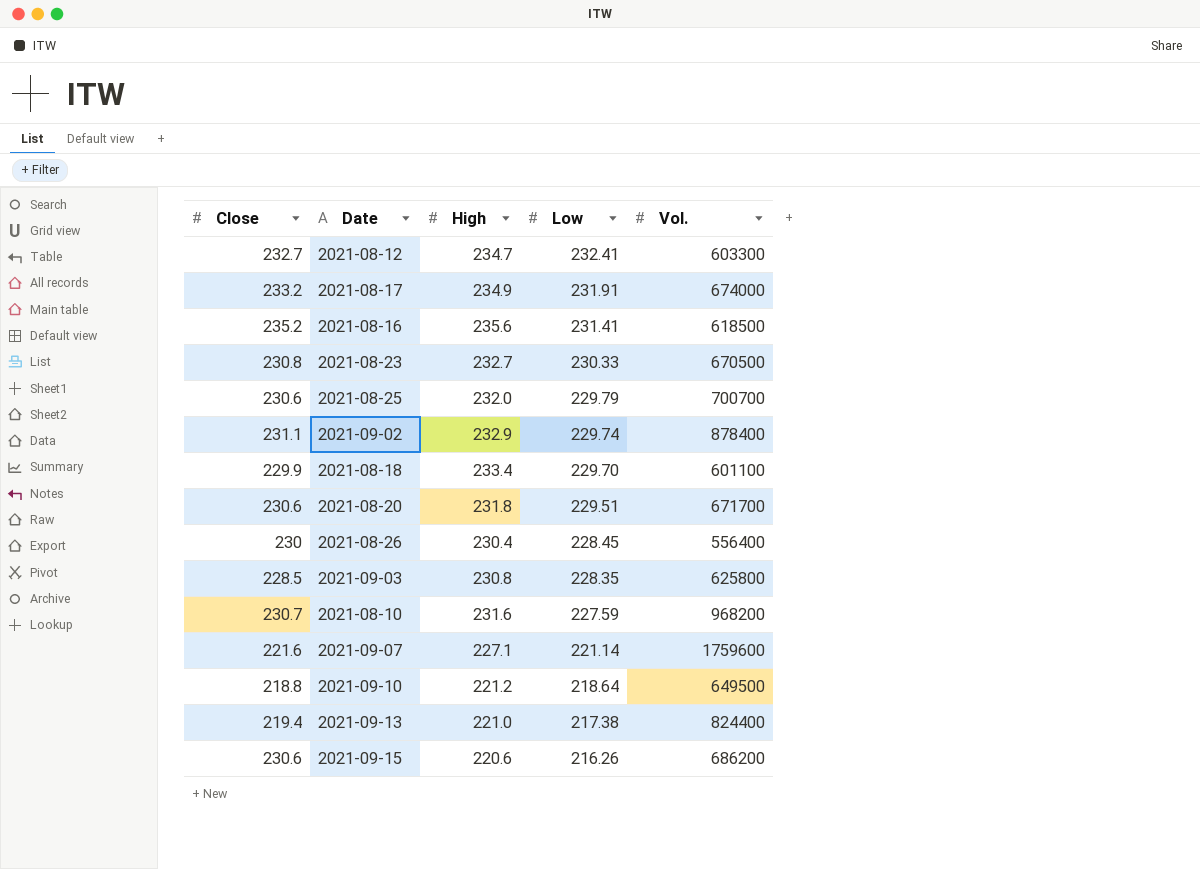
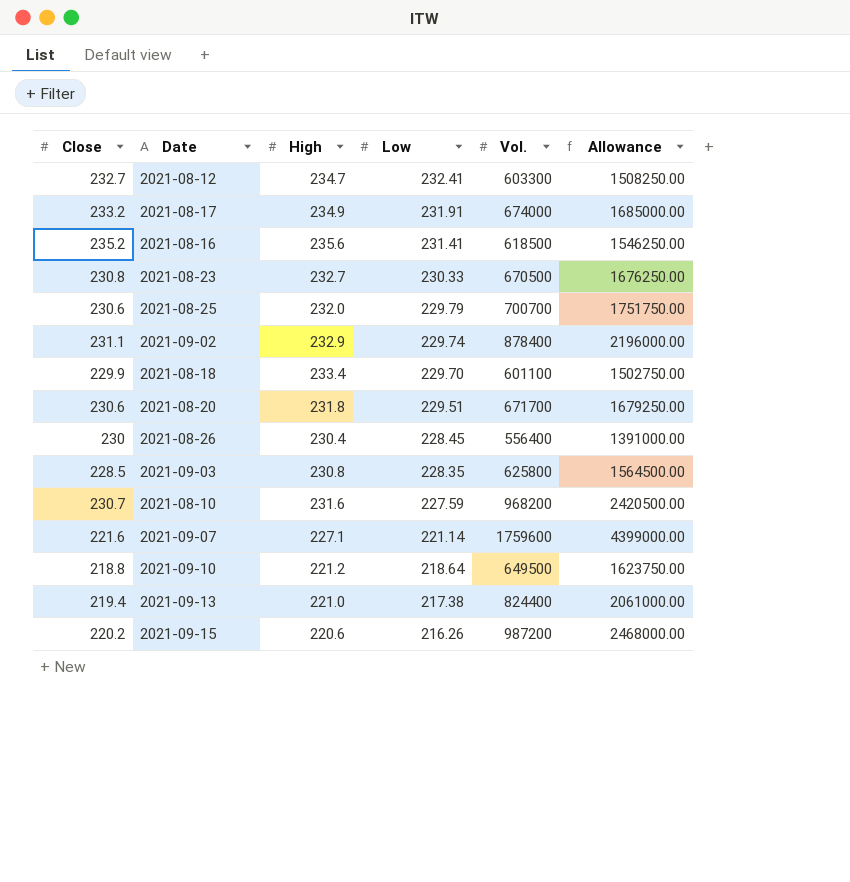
column Allowance | formula: none -> [Vol.] * 2.5
2021-09-15 | Close: 230.6 -> 220.2
2021-09-15 | Vol.: 686200 -> 987200

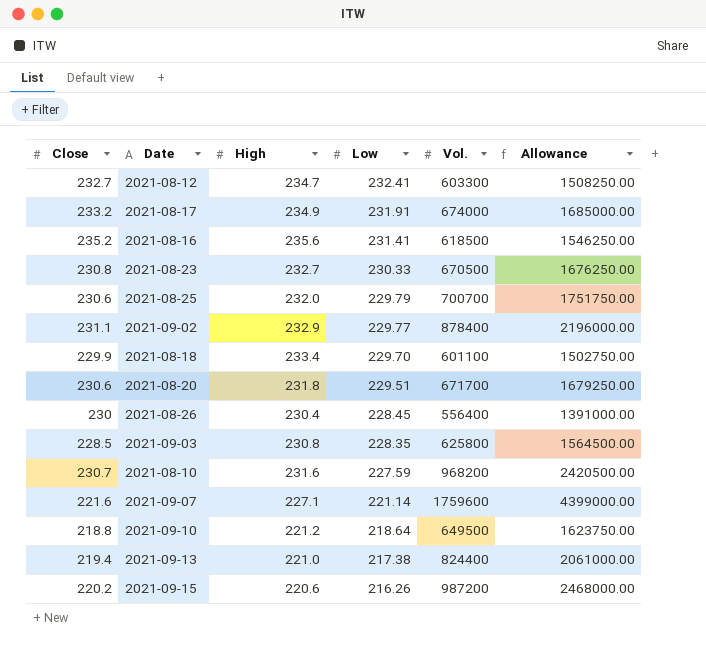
2021-09-02 | Low: 229.74 -> 229.77

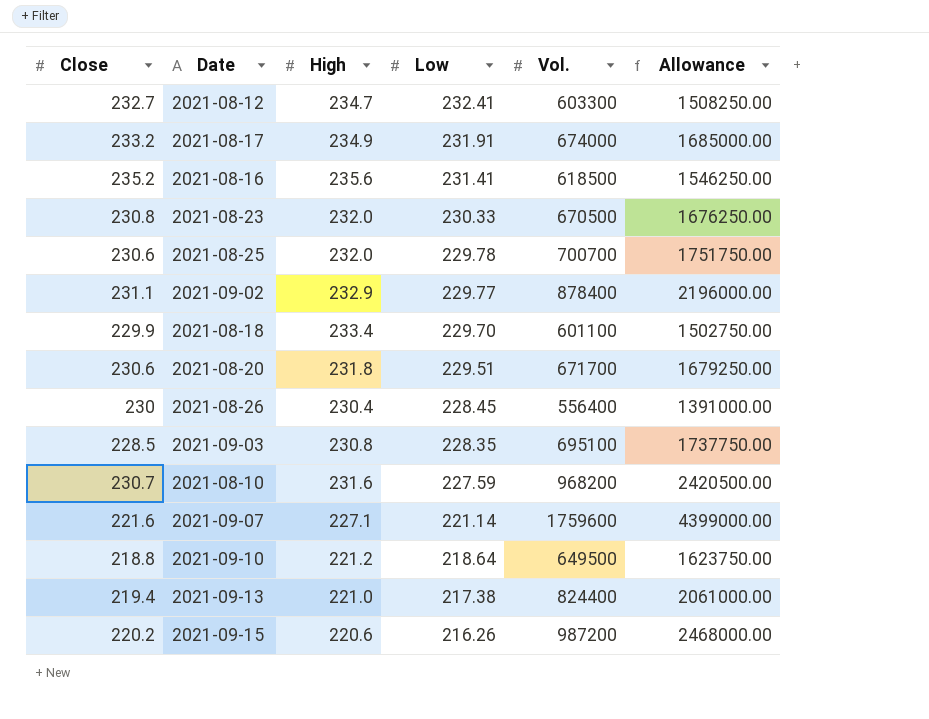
2021-08-23 | High: 232.7 -> 232.0
2021-08-25 | Low: 229.79 -> 229.78
2021-09-03 | Vol.: 625800 -> 695100
2021-09-03 | Allowance: 1564500.00 -> 1737750.00

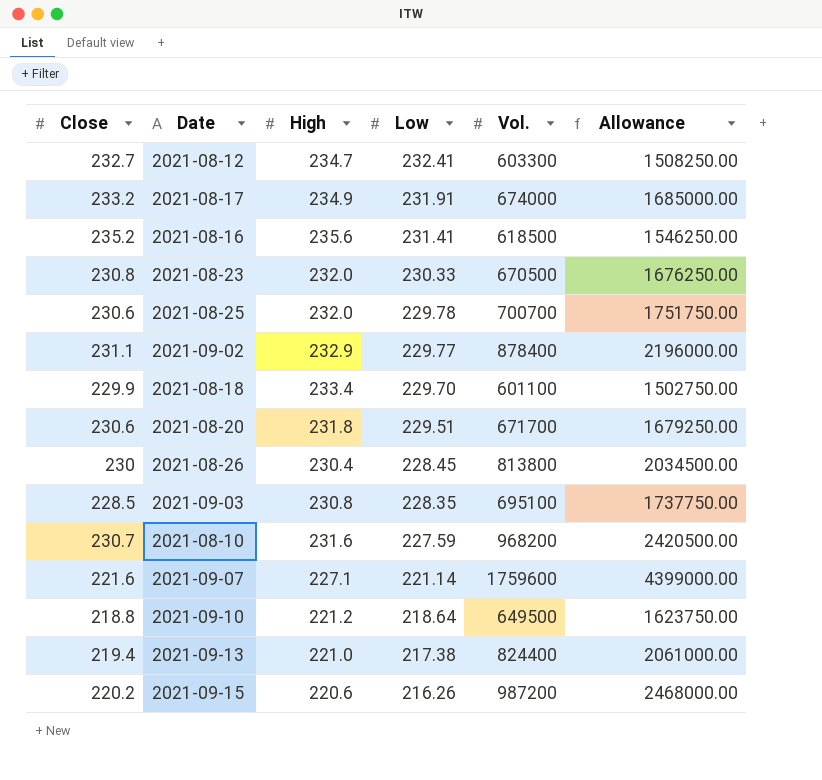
2021-08-26 | Vol.: 556400 -> 813800
2021-08-26 | Allowance: 1391000.00 -> 2034500.00

